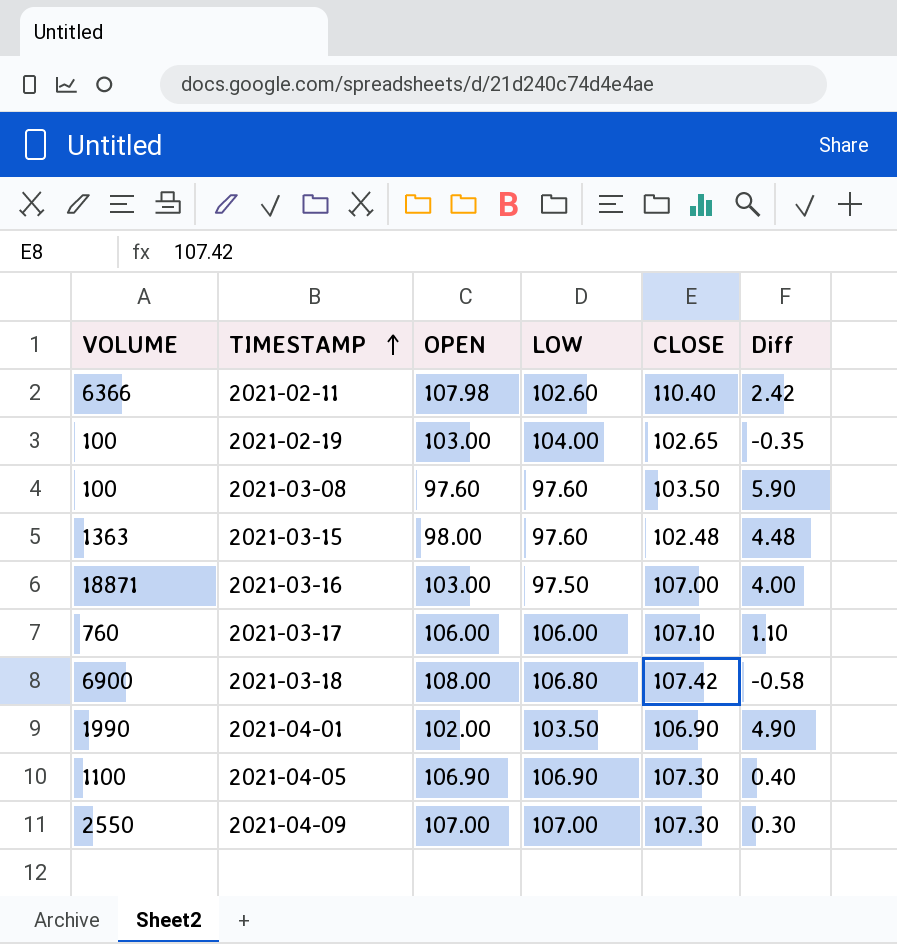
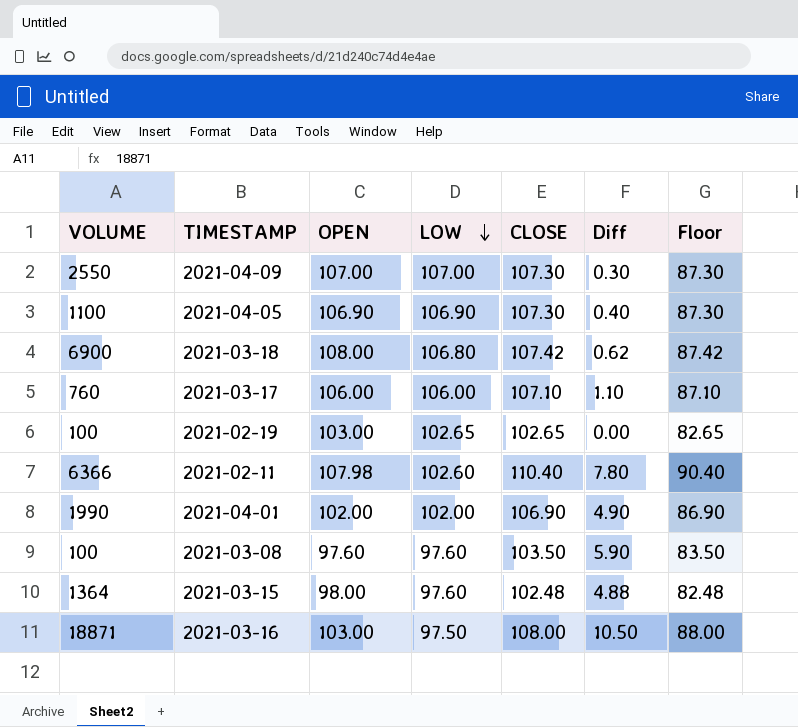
row order: TIMESTAMP ascending -> LOW descending
column Diff | formula: [CLOSE] - [OPEN] -> [CLOSE] - [LOW]
column Floor | formula: none -> [CLOSE] - 20
2021-02-19 | LOW: 104.00 -> 102.65
2021-04-01 | LOW: 103.50 -> 102.00
2021-03-15 | VOLUME: 1363 -> 1364
2021-03-16 | CLOSE: 107.00 -> 108.00

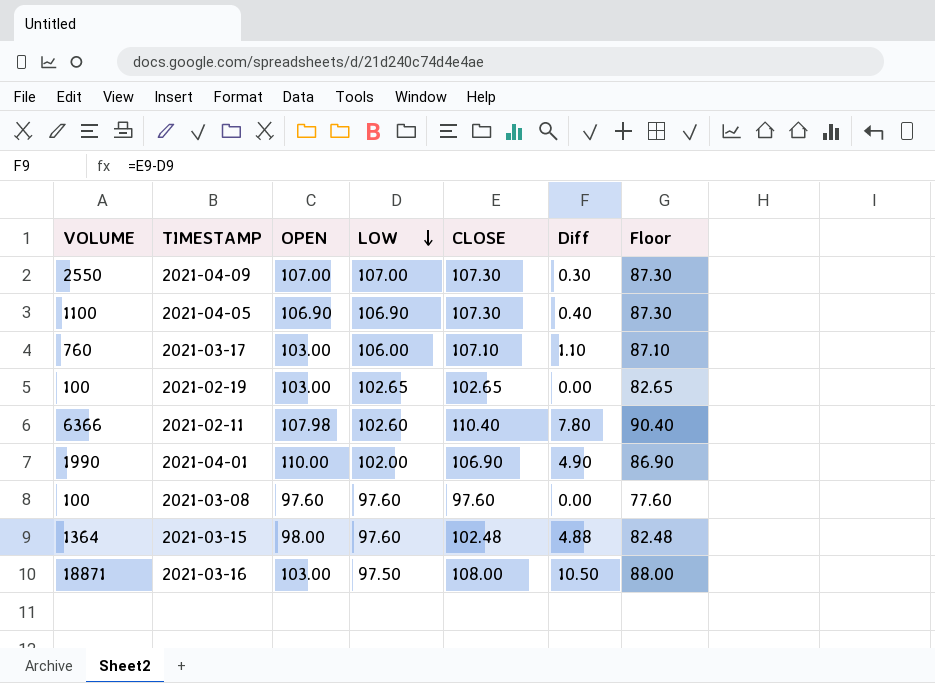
row 2021-03-18: 6900 | 108.00 | 106.80 | 107.42 | 0.62 | 87.42 -> none
2021-03-17 | OPEN: 106.00 -> 103.00
2021-04-01 | OPEN: 102.00 -> 110.00
2021-03-08 | CLOSE: 103.50 -> 97.60
2021-03-08 | Diff: 5.90 -> 0.00
2021-03-08 | Floor: 83.50 -> 77.60

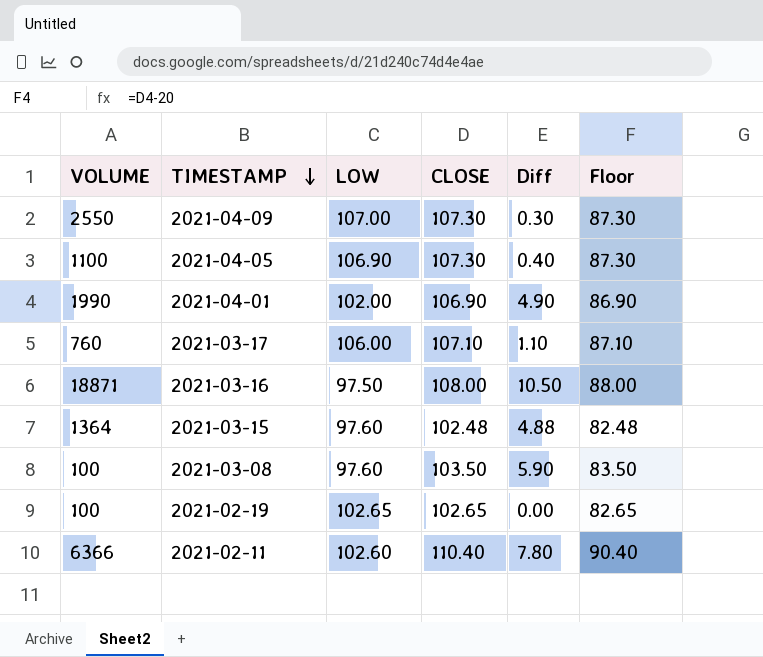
row order: LOW descending -> TIMESTAMP descending
column OPEN | position: 3 -> none
2021-03-08 | CLOSE: 97.60 -> 103.50
2021-03-08 | Diff: 0.00 -> 5.90
2021-03-08 | Floor: 77.60 -> 83.50

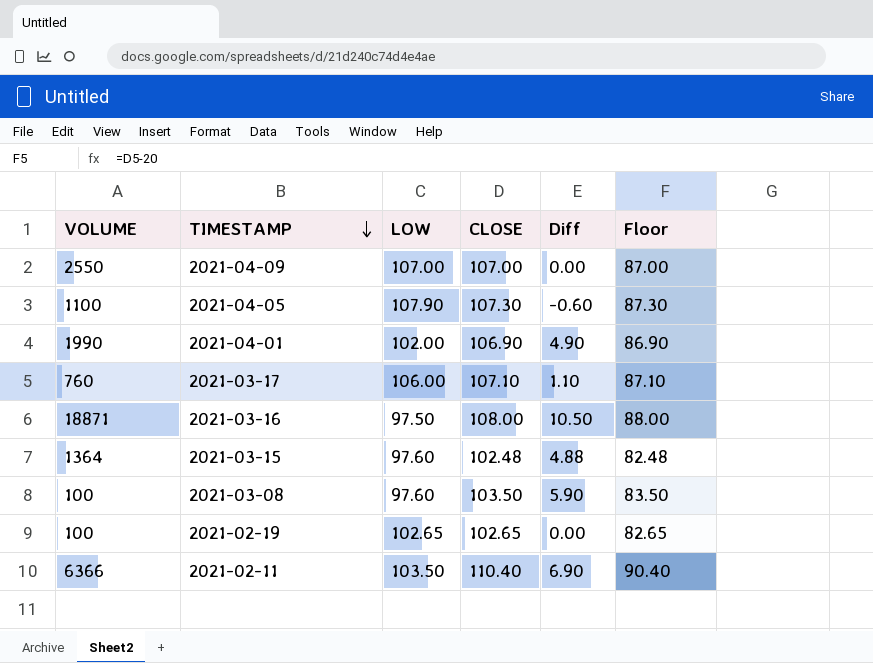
2021-04-09 | CLOSE: 107.30 -> 107.00
2021-04-09 | Diff: 0.30 -> 0.00
2021-04-09 | Floor: 87.30 -> 87.00
2021-04-05 | LOW: 106.90 -> 107.90
2021-04-05 | Diff: 0.40 -> -0.60
2021-02-11 | LOW: 102.60 -> 103.50
2021-02-11 | Diff: 7.80 -> 6.90

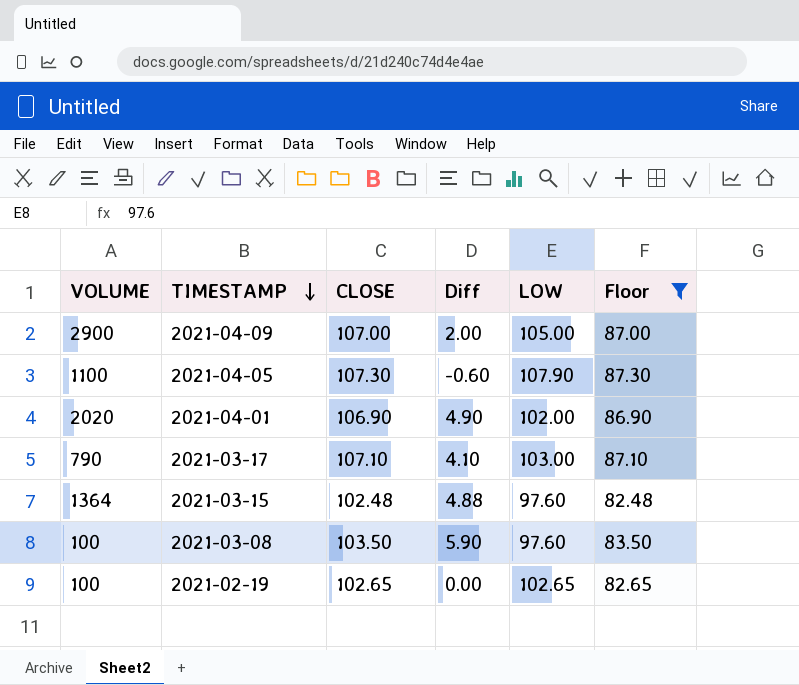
filter: none -> Floor <= 87.30
column LOW | position: 3 -> 5
2021-04-09 | VOLUME: 2550 -> 2900
2021-04-09 | Diff: 0.00 -> 2.00
2021-04-09 | LOW: 107.00 -> 105.00
2021-04-01 | VOLUME: 1990 -> 2020
2021-03-17 | VOLUME: 760 -> 790
2021-03-17 | Diff: 1.10 -> 4.10
2021-03-17 | LOW: 106.00 -> 103.00

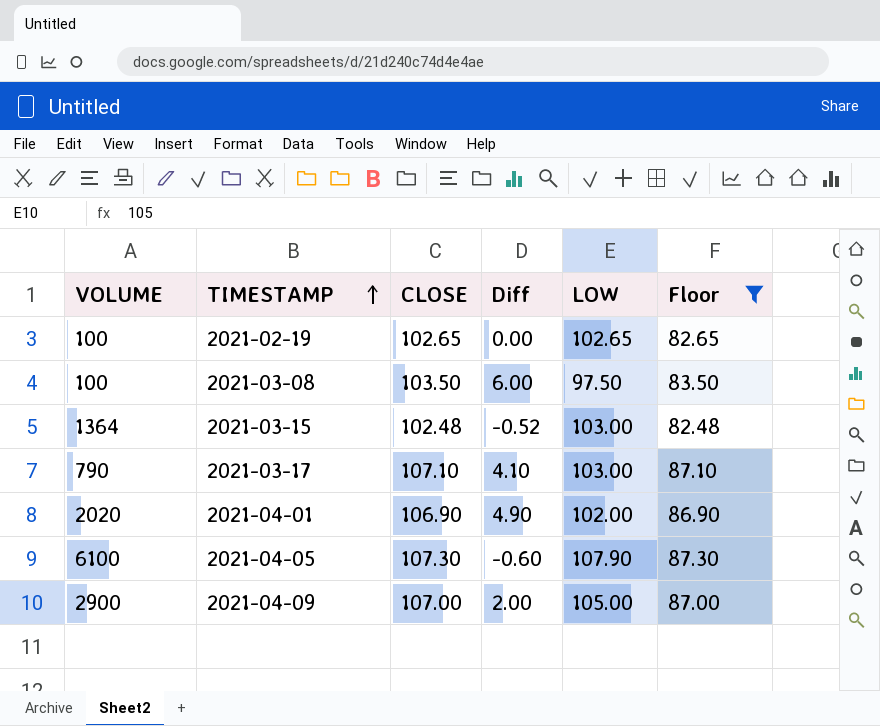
row order: TIMESTAMP descending -> TIMESTAMP ascending
2021-03-08 | Diff: 5.90 -> 6.00
2021-03-08 | LOW: 97.60 -> 97.50
2021-03-15 | Diff: 4.88 -> -0.52
2021-03-15 | LOW: 97.60 -> 103.00
2021-04-05 | VOLUME: 1100 -> 6100

